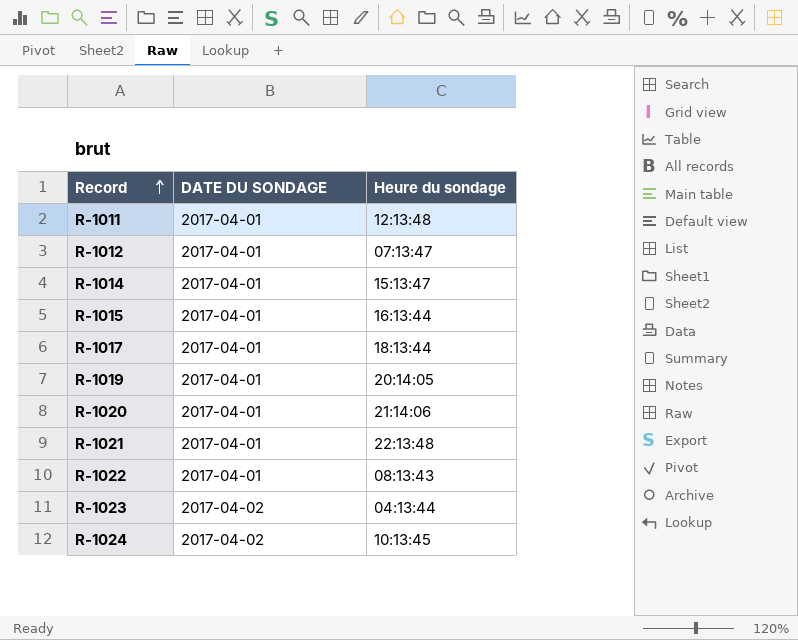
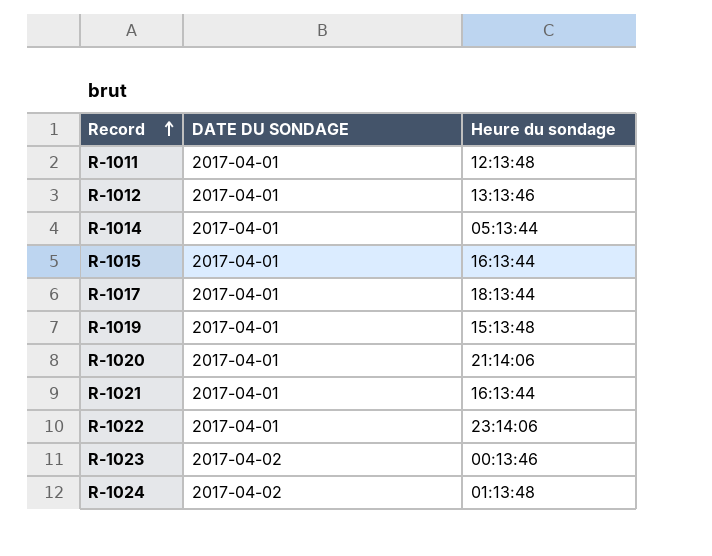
R-1012 | Heure du sondage: 07:13:47 -> 13:13:46
R-1014 | Heure du sondage: 15:13:47 -> 05:13:44
R-1019 | Heure du sondage: 20:14:05 -> 15:13:48
R-1021 | Heure du sondage: 22:13:48 -> 16:13:44
R-1022 | Heure du sondage: 08:13:43 -> 23:14:06
R-1023 | Heure du sondage: 04:13:44 -> 00:13:46
R-1024 | Heure du sondage: 10:13:45 -> 01:13:48

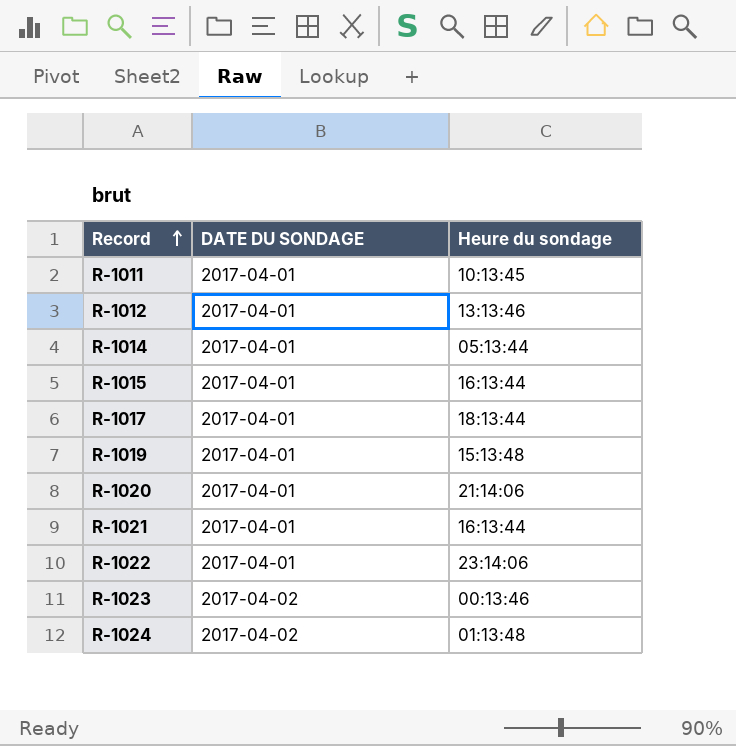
R-1011 | Heure du sondage: 12:13:48 -> 10:13:45

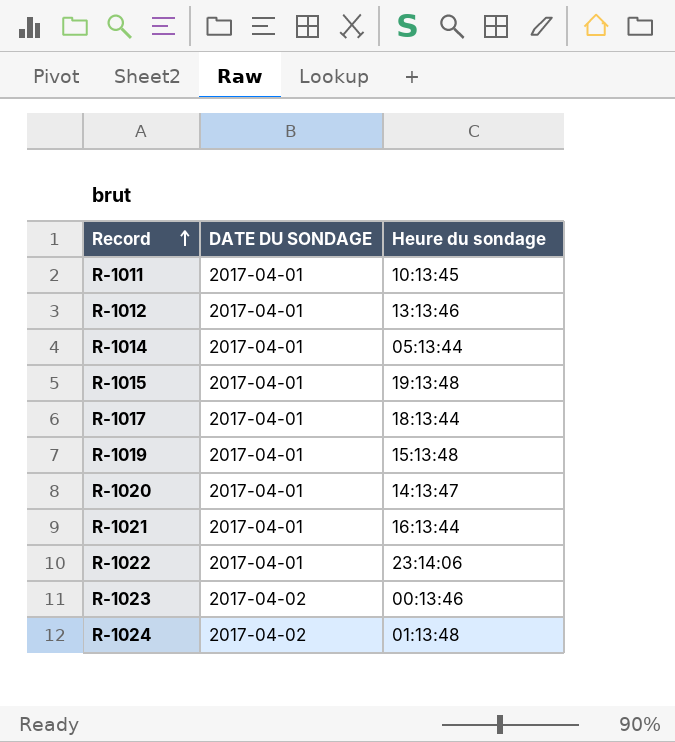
R-1015 | Heure du sondage: 16:13:44 -> 19:13:48
R-1020 | Heure du sondage: 21:14:06 -> 14:13:47

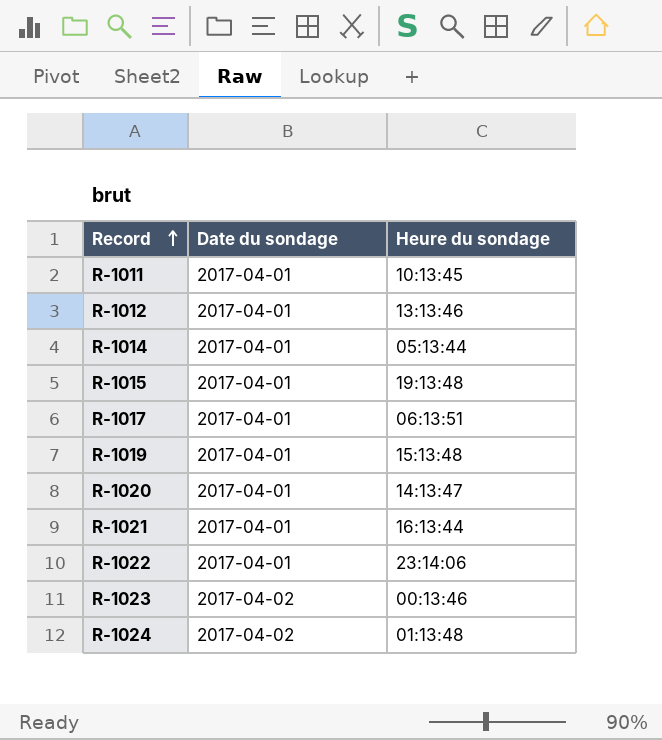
column name: DATE DU SONDAGE -> Date du sondage
R-1017 | Heure du sondage: 18:13:44 -> 06:13:51

